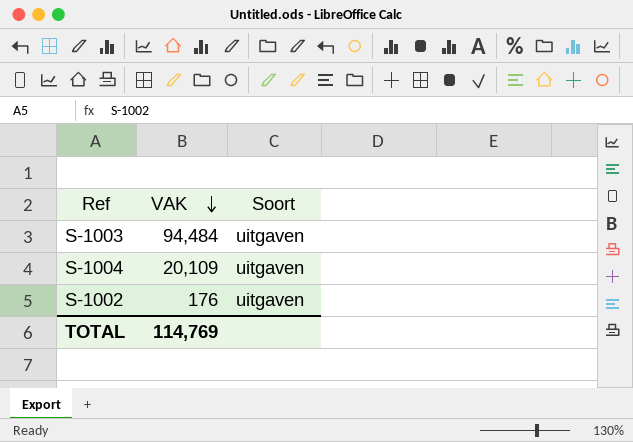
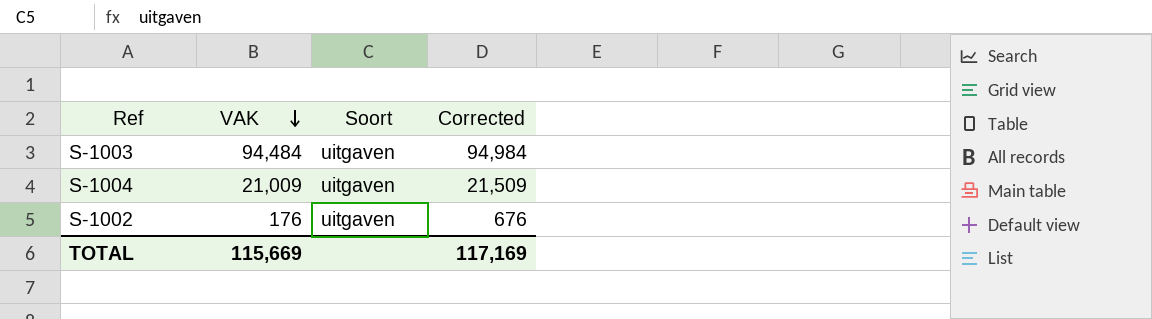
column Corrected | formula: none -> [VAK] + 500
S-1004 | VAK: 20,109 -> 21,009
TOTAL | VAK: 114,769 -> 115,669

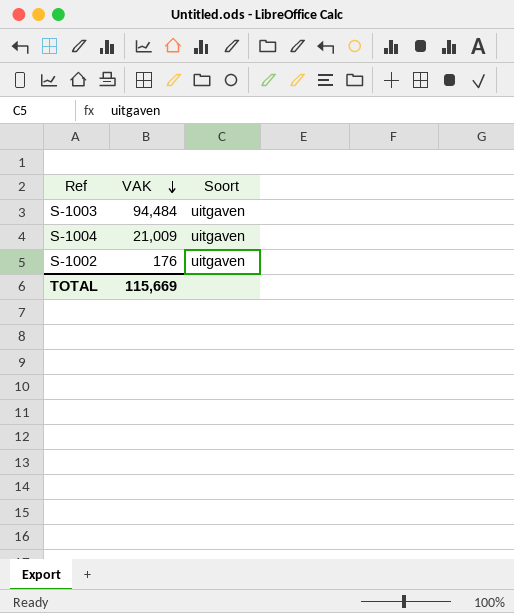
column Corrected | formula: [VAK] + 500 -> none

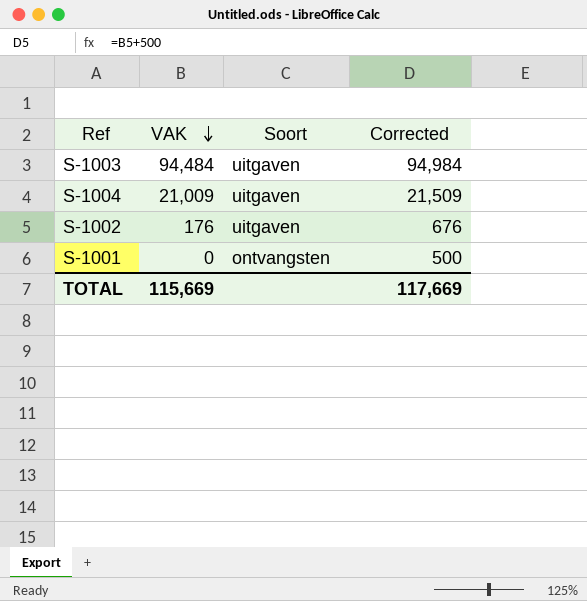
column Corrected | formula: none -> [VAK] + 500
row S-1001: none -> 0 | ontvangsten | 500

